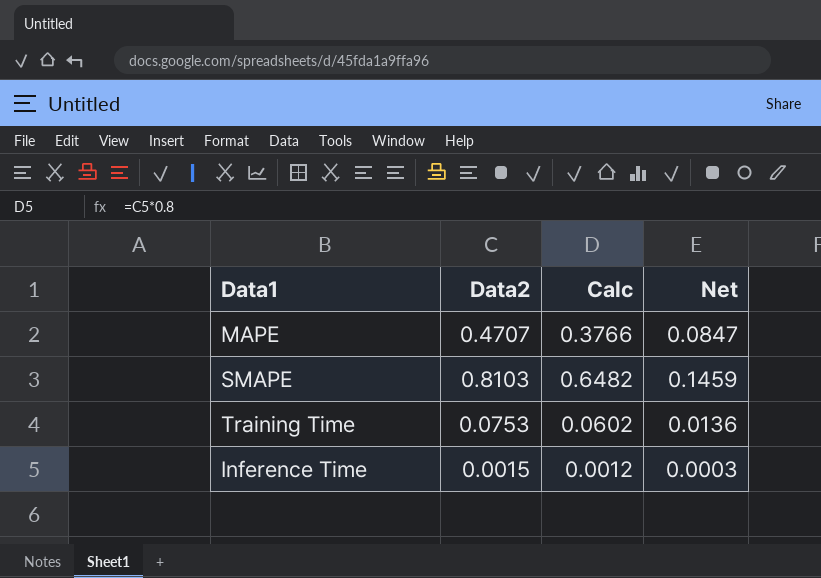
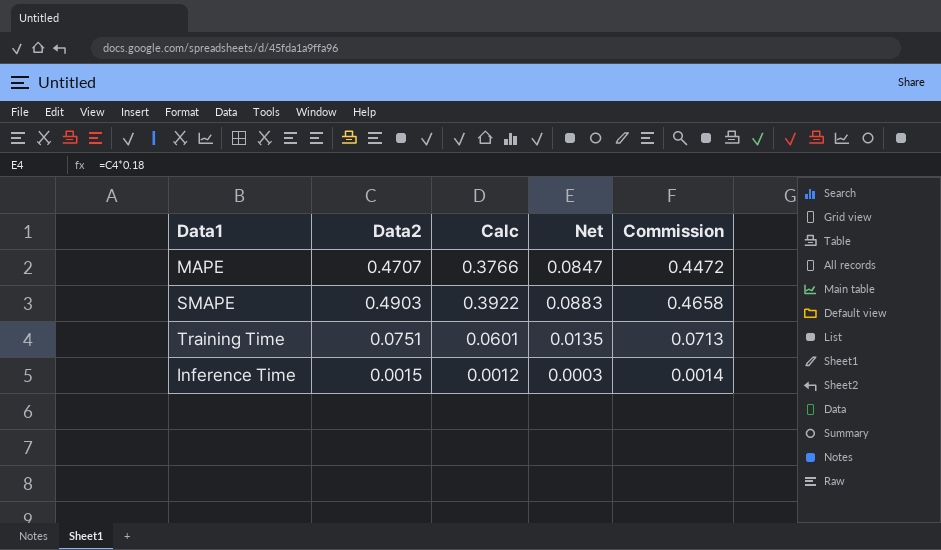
column Commission | formula: none -> [Data2] * 0.95
SMAPE | Data2: 0.8103 -> 0.4903
SMAPE | Calc: 0.6482 -> 0.3922
SMAPE | Net: 0.1459 -> 0.0883
Training Time | Data2: 0.0753 -> 0.0751
Training Time | Calc: 0.0602 -> 0.0601
Training Time | Net: 0.0136 -> 0.0135

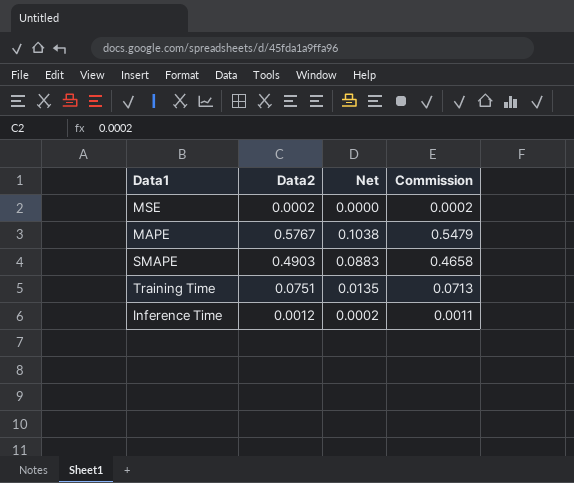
column Calc | formula: [Data2] * 0.8 -> none
row MSE: none -> 0.0002 | 0.0000 | 0.0002
MAPE | Data2: 0.4707 -> 0.5767
MAPE | Net: 0.0847 -> 0.1038
MAPE | Commission: 0.4472 -> 0.5479
Inference Time | Data2: 0.0015 -> 0.0012
Inference Time | Net: 0.0003 -> 0.0002
Inference Time | Commission: 0.0014 -> 0.0011

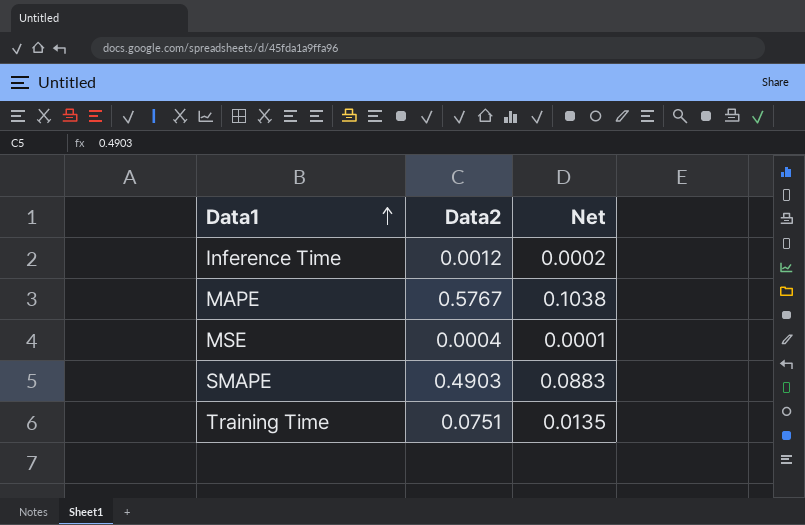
row order: none -> Data1 ascending
column Commission | formula: [Data2] * 0.95 -> none
MSE | Data2: 0.0002 -> 0.0004
MSE | Net: 0.0000 -> 0.0001

